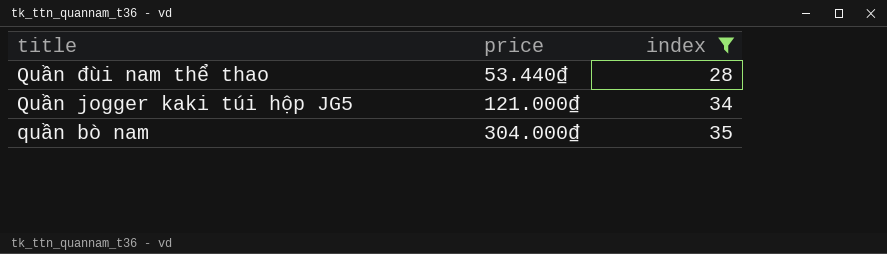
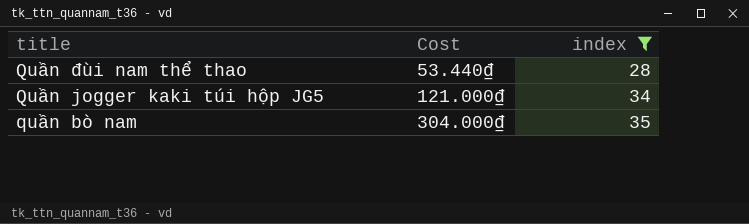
column name: price -> Cost

